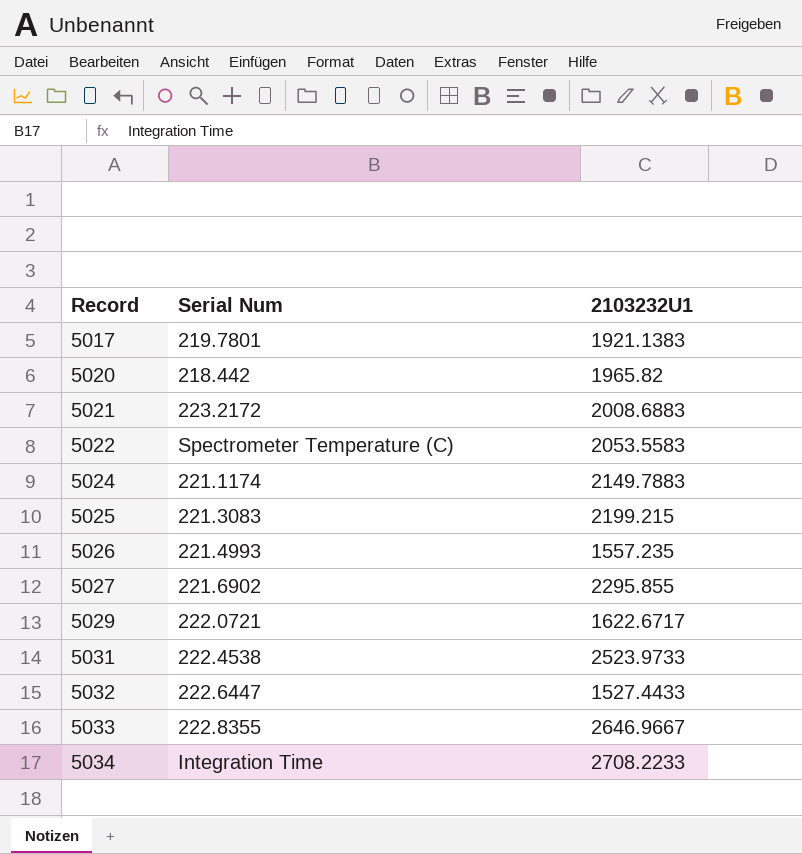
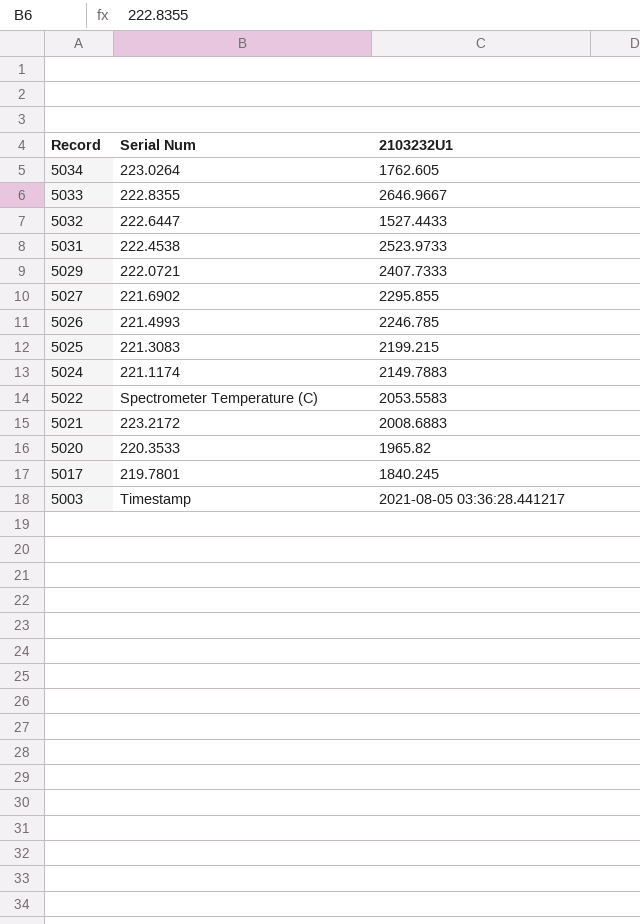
row order: Record ascending -> Record descending
5034 | Serial Num: Integration Time -> 223.0264
5034 | 2103232U1: 2708.2233 -> 1762.605
5029 | 2103232U1: 1622.6717 -> 2407.7333
5026 | 2103232U1: 1557.235 -> 2246.785
5020 | Serial Num: 218.442 -> 220.3533
5017 | 2103232U1: 1921.1383 -> 1840.245
row 5003: none -> Timestamp | 2021-08-05 03:36:28.441217

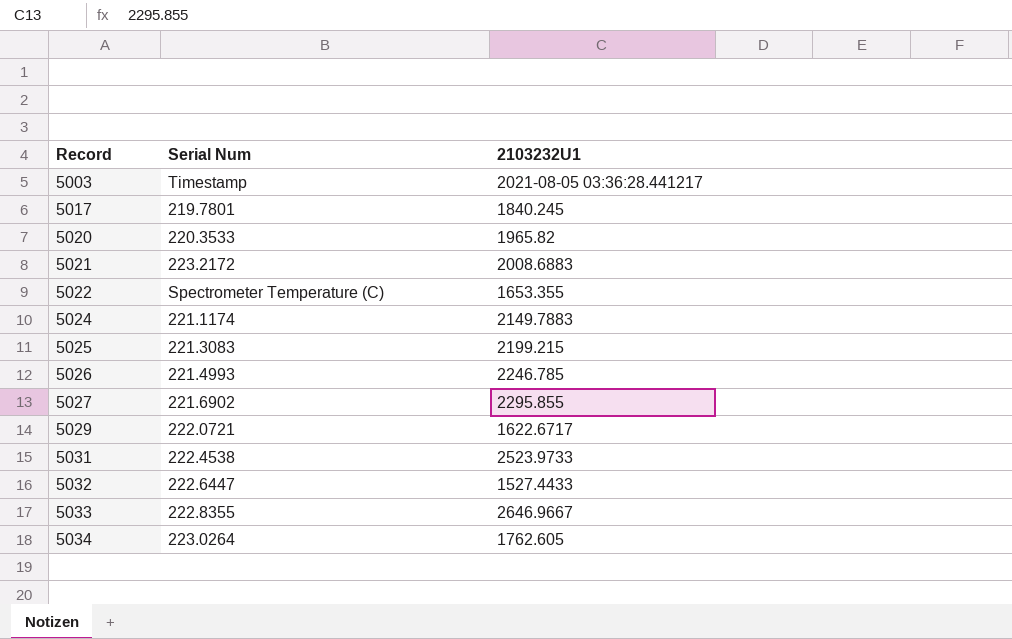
row order: Record descending -> Record ascending
5022 | 2103232U1: 2053.5583 -> 1653.355
5029 | 2103232U1: 2407.7333 -> 1622.6717

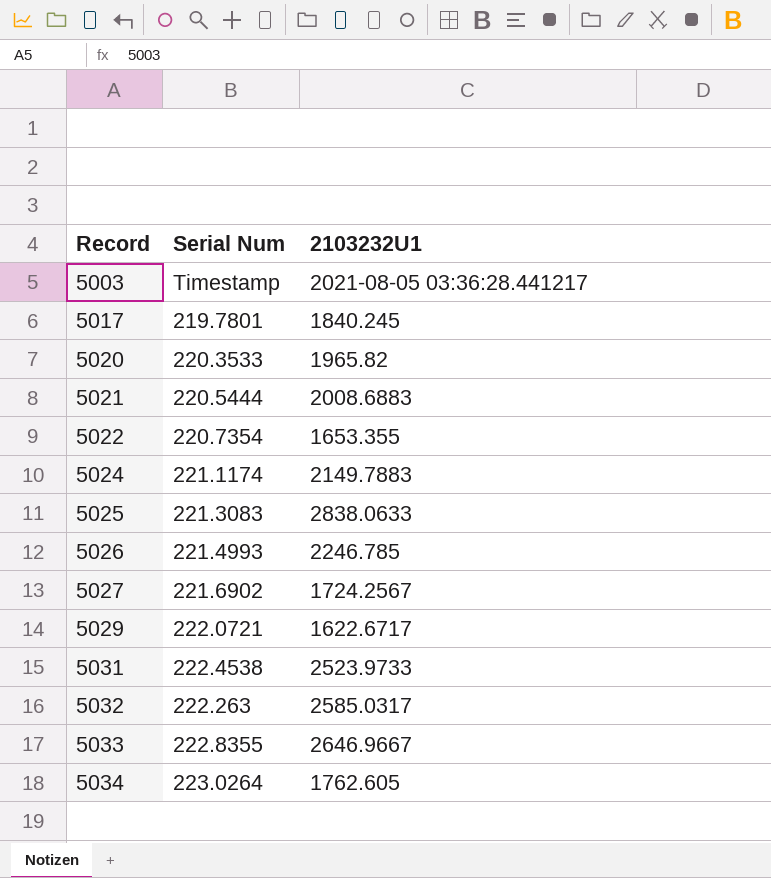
5021 | Serial Num: 223.2172 -> 220.5444
5022 | Serial Num: Spectrometer Temperature (C) -> 220.7354
5025 | 2103232U1: 2199.215 -> 2838.0633
5027 | 2103232U1: 2295.855 -> 1724.2567
5032 | Serial Num: 222.6447 -> 222.263
5032 | 2103232U1: 1527.4433 -> 2585.0317

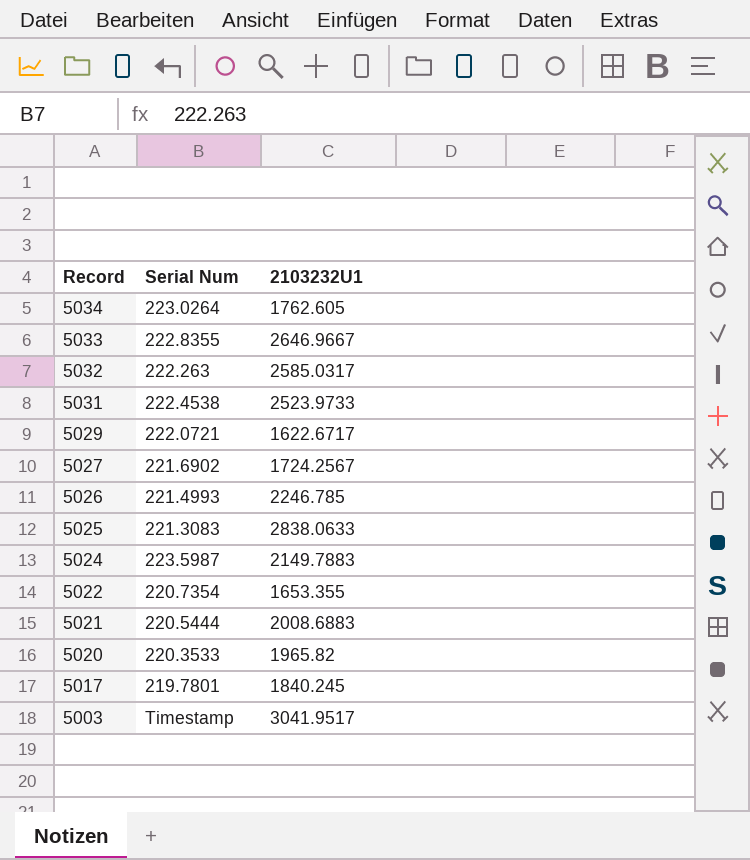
row order: Record ascending -> Record descending
5024 | Serial Num: 221.1174 -> 223.5987
5003 | 2103232U1: 2021-08-05 03:36:28.441217 -> 3041.9517

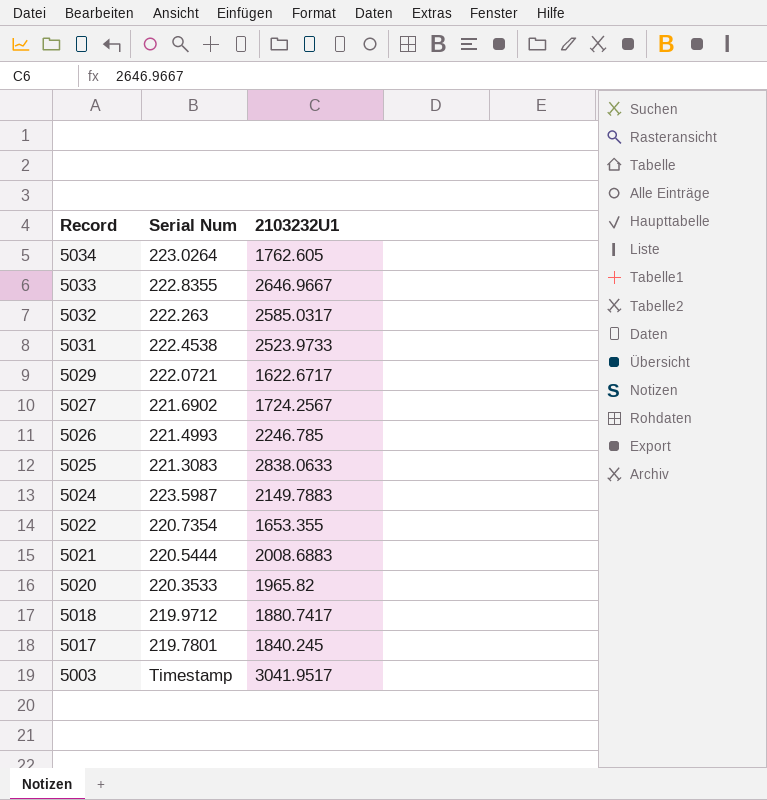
row 5018: none -> 219.9712 | 1880.7417

